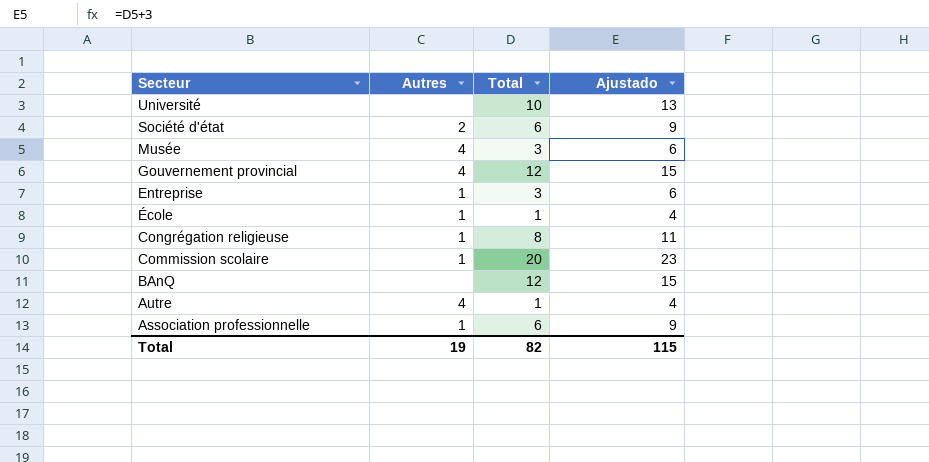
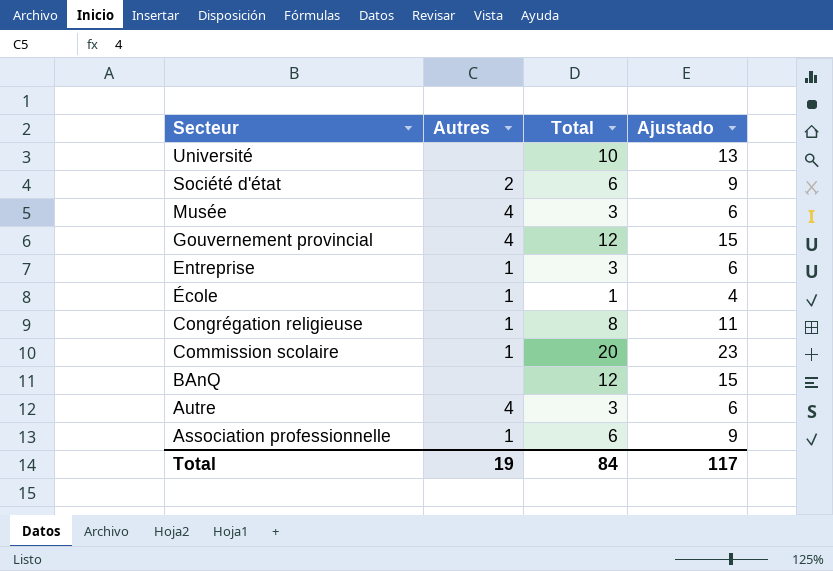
Autre | Total: 1 -> 3
Autre | Ajustado: 4 -> 6
Total | Total: 82 -> 84
Total | Ajustado: 115 -> 117

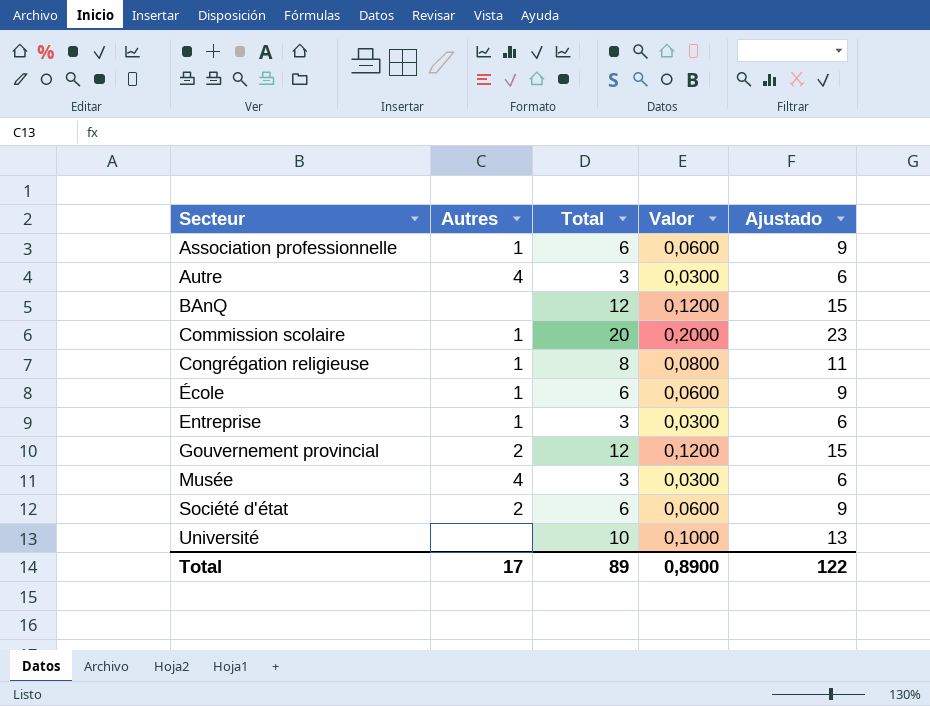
row order: Secteur descending -> Secteur ascending
column Valor | formula: none -> [Total] * 0,01
École | Total: 1 -> 6
École | Ajustado: 4 -> 9
Gouvernement provincial | Autres: 4 -> 2
Total | Autres: 19 -> 17
Total | Total: 84 -> 89
Total | Ajustado: 117 -> 122

